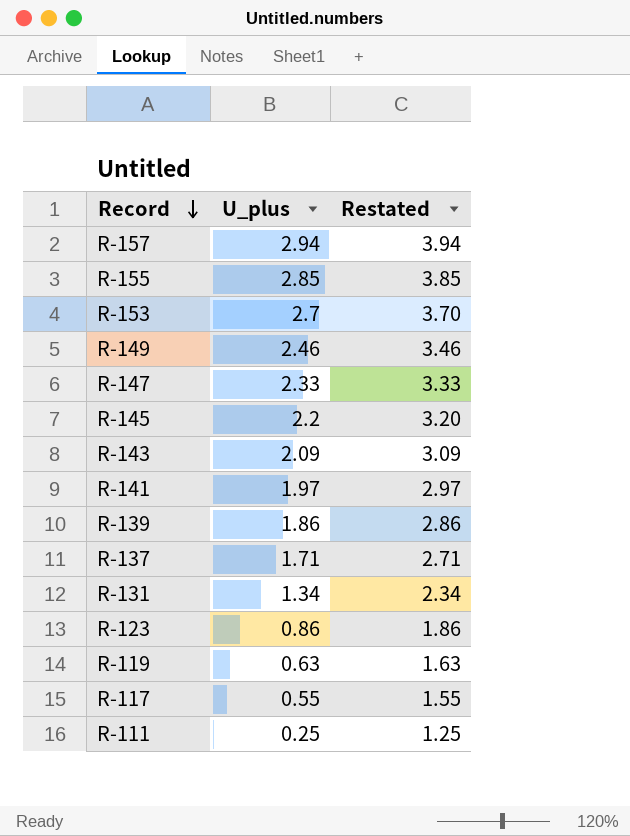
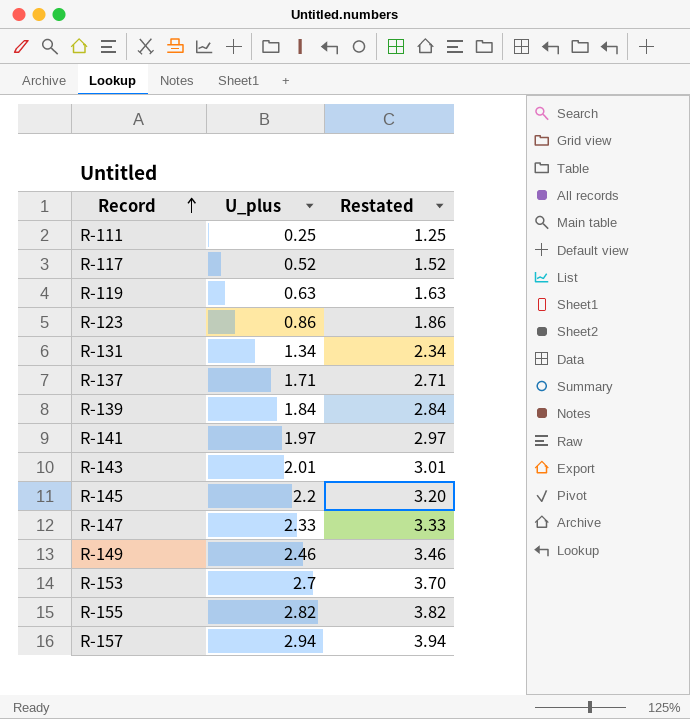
row order: Record descending -> Record ascending
R-117 | U_plus: 0.55 -> 0.52
R-117 | Restated: 1.55 -> 1.52
R-139 | U_plus: 1.86 -> 1.84
R-139 | Restated: 2.86 -> 2.84
R-143 | U_plus: 2.09 -> 2.01
R-143 | Restated: 3.09 -> 3.01
R-155 | U_plus: 2.85 -> 2.82
R-155 | Restated: 3.85 -> 3.82

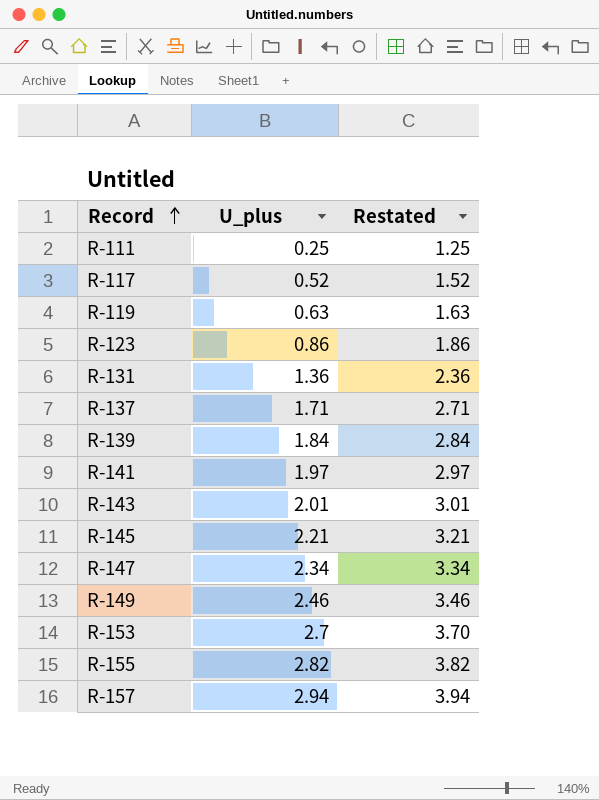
R-131 | U_plus: 1.34 -> 1.36
R-131 | Restated: 2.34 -> 2.36
R-145 | U_plus: 2.2 -> 2.21
R-145 | Restated: 3.20 -> 3.21
R-147 | U_plus: 2.33 -> 2.34
R-147 | Restated: 3.33 -> 3.34

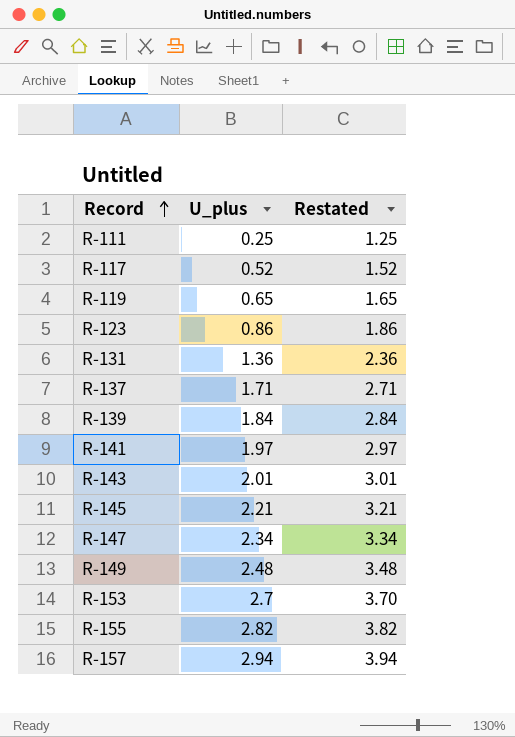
R-119 | U_plus: 0.63 -> 0.65
R-119 | Restated: 1.63 -> 1.65
R-149 | U_plus: 2.46 -> 2.48
R-149 | Restated: 3.46 -> 3.48

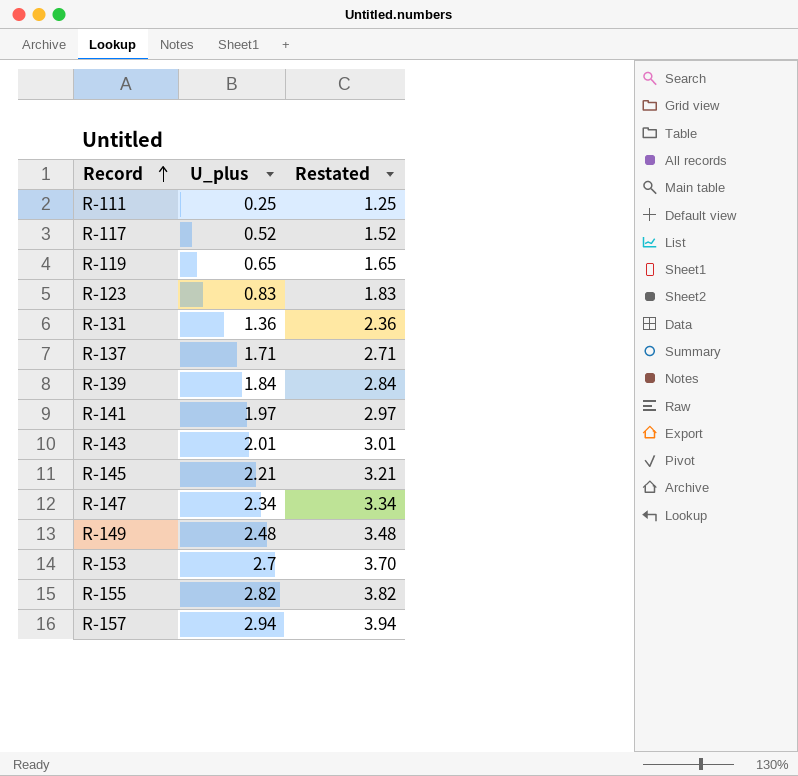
R-123 | U_plus: 0.86 -> 0.83
R-123 | Restated: 1.86 -> 1.83

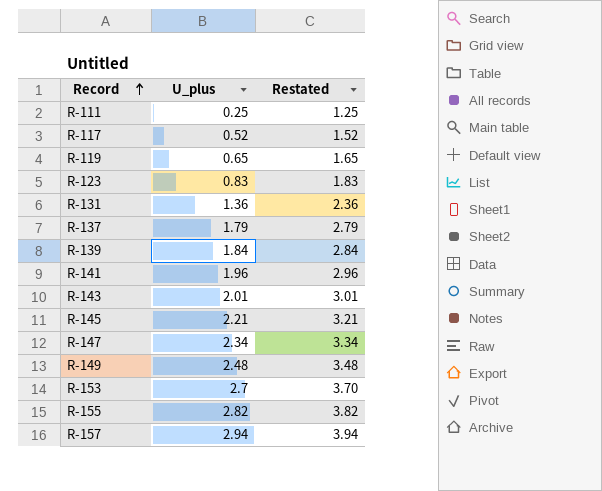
R-137 | U_plus: 1.71 -> 1.79
R-137 | Restated: 2.71 -> 2.79
R-141 | U_plus: 1.97 -> 1.96
R-141 | Restated: 2.97 -> 2.96

